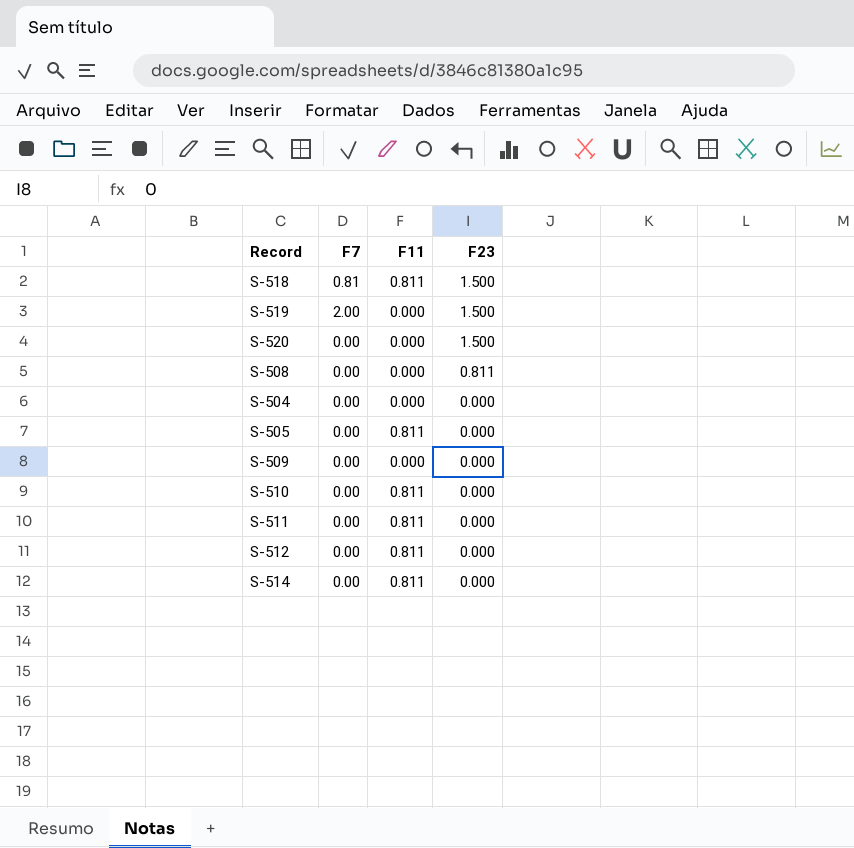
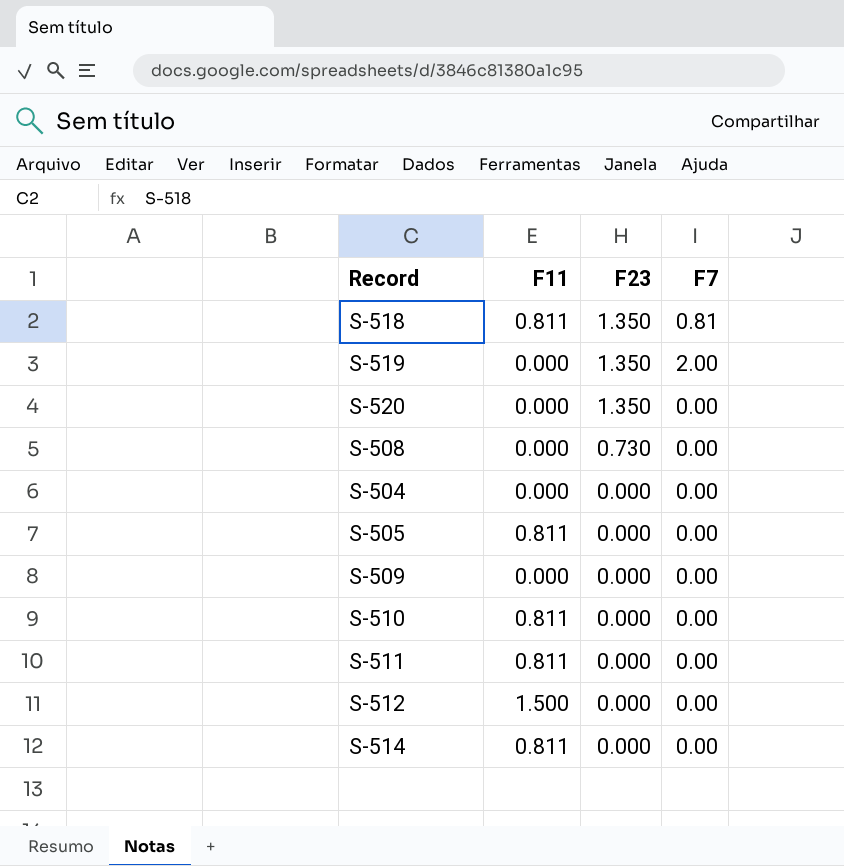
column F7 | position: 2 -> 4
S-518 | F23: 1.500 -> 1.350
S-519 | F23: 1.500 -> 1.350
S-520 | F23: 1.500 -> 1.350
S-508 | F23: 0.811 -> 0.730
S-512 | F11: 0.811 -> 1.500

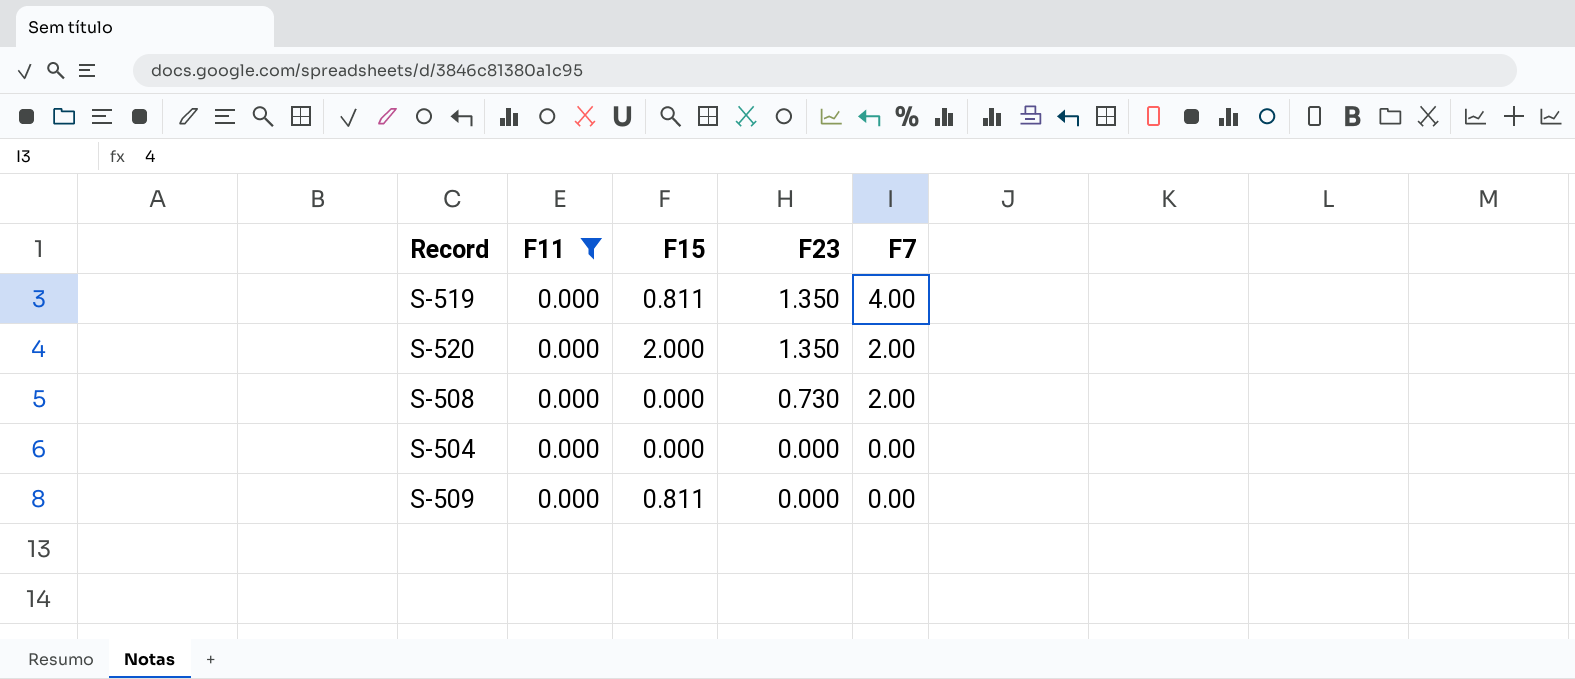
filter: none -> F11 = 0.000
column F15 | position: none -> 3
S-519 | F7: 2.00 -> 4.00
S-520 | F7: 0.00 -> 2.00
S-508 | F7: 0.00 -> 2.00

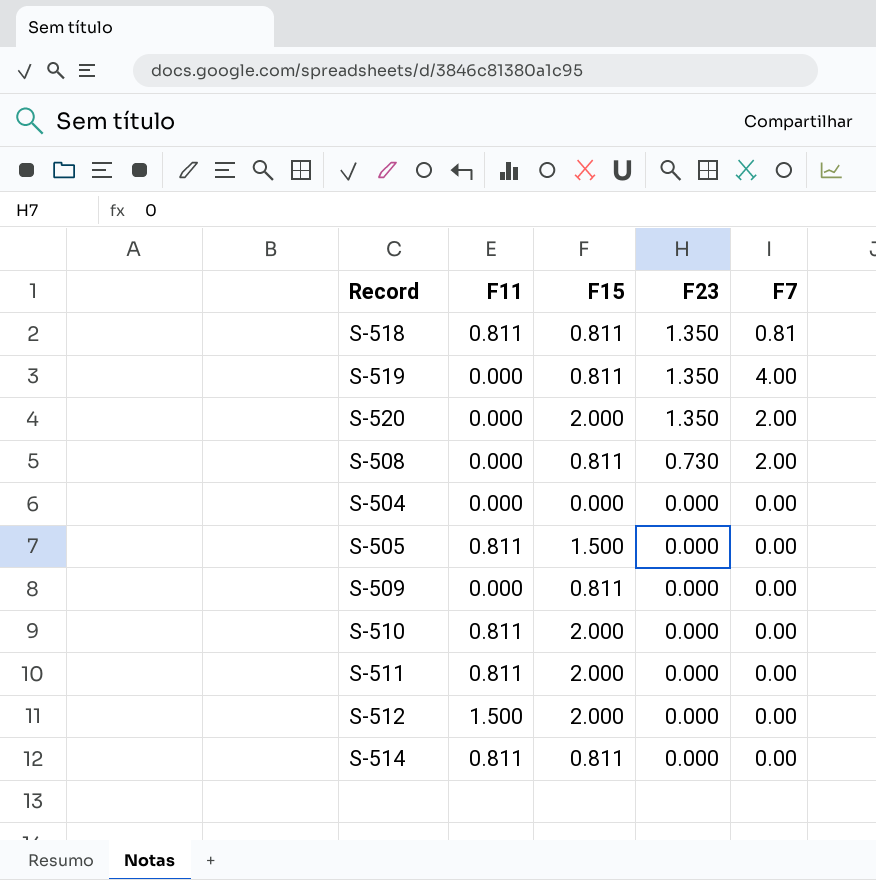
filter: F11 = 0.000 -> none
S-508 | F15: 0.000 -> 0.811

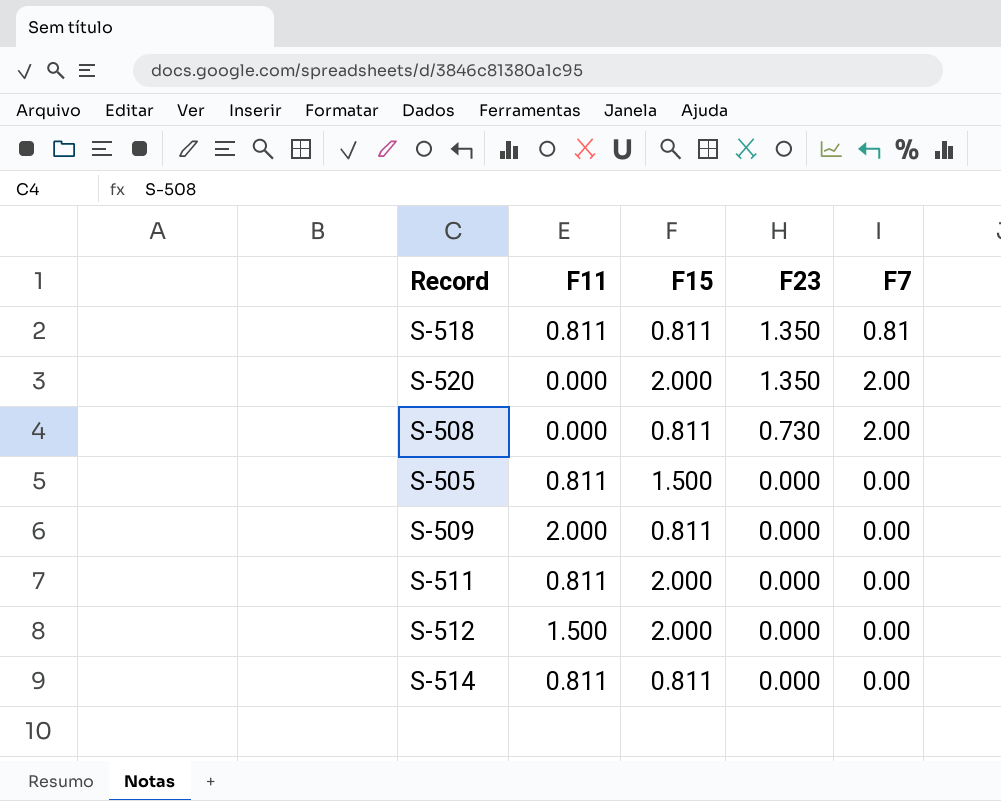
row S-519: 0.000 | 0.811 | 1.350 | 4.00 -> none
row S-504: 0.000 | 0.000 | 0.000 | 0.00 -> none
row S-510: 0.811 | 2.000 | 0.000 | 0.00 -> none
S-509 | F11: 0.000 -> 2.000

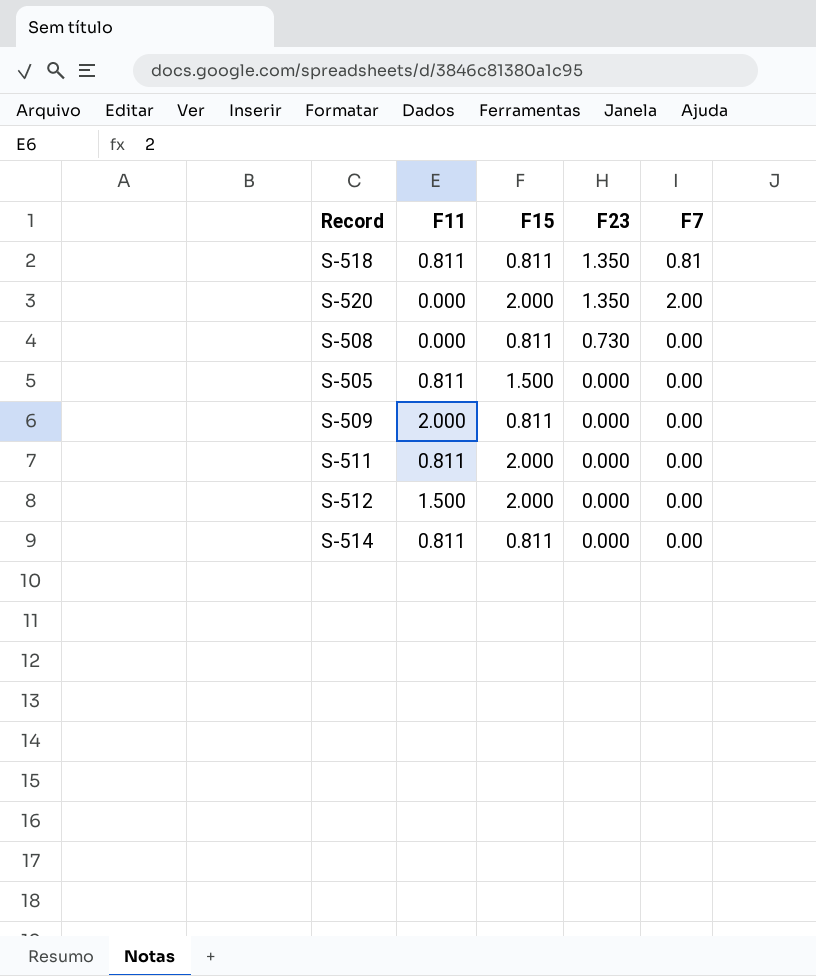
S-508 | F7: 2.00 -> 0.00

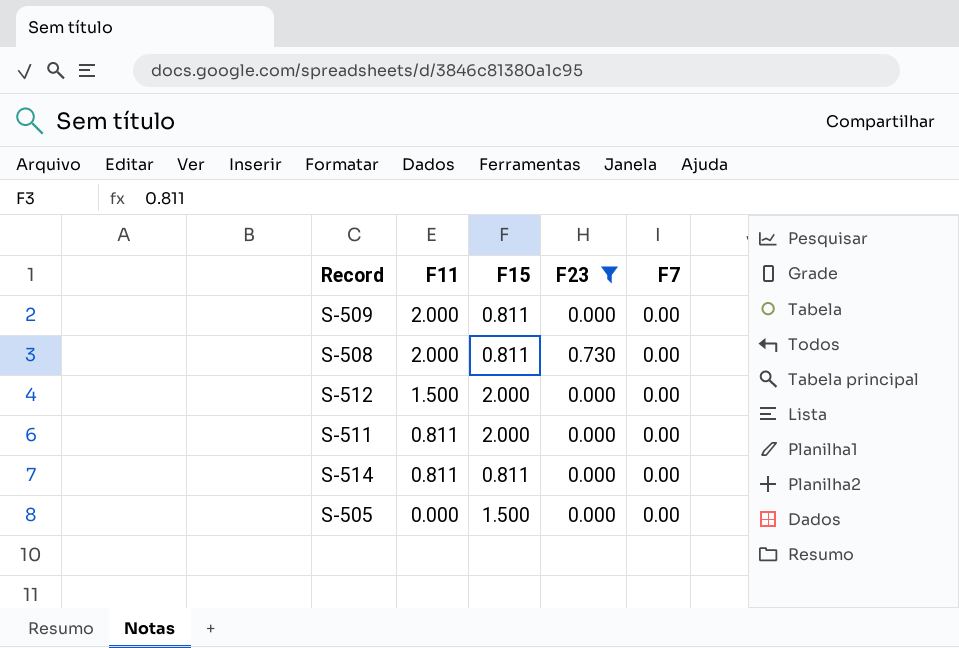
filter: none -> F23 != 1.350
row order: F23 descending -> F11 descending
S-508 | F11: 0.000 -> 2.000
S-505 | F11: 0.811 -> 0.000

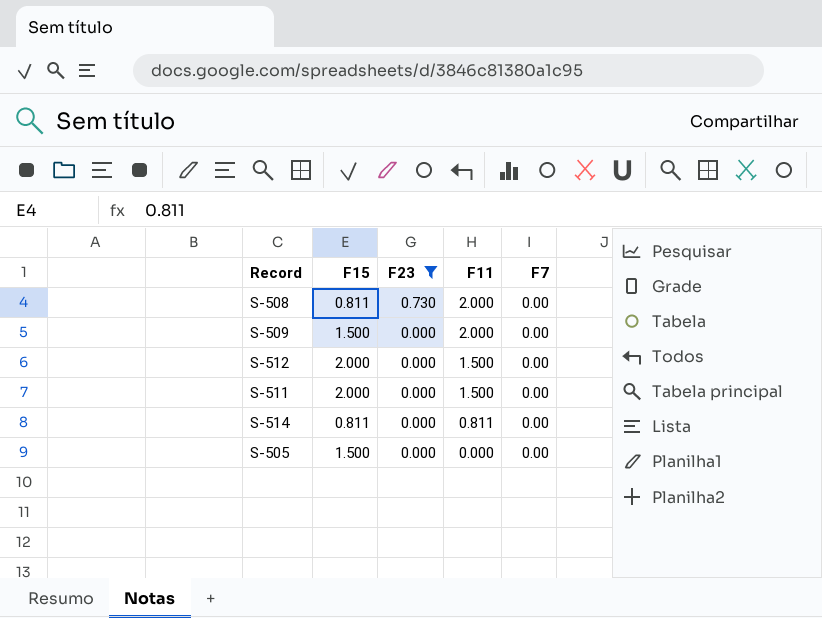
row order: F11 descending -> F23 descending
column F11 | position: 2 -> 4
S-509 | F15: 0.811 -> 1.500
S-511 | F11: 0.811 -> 1.500

